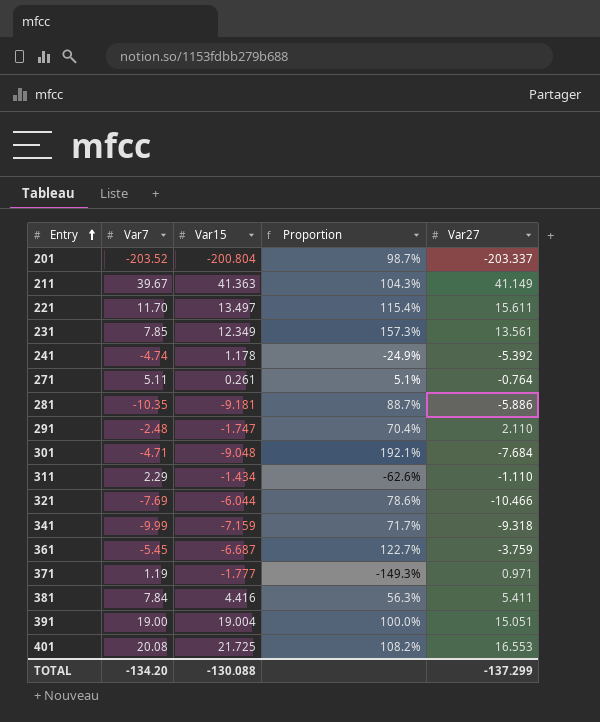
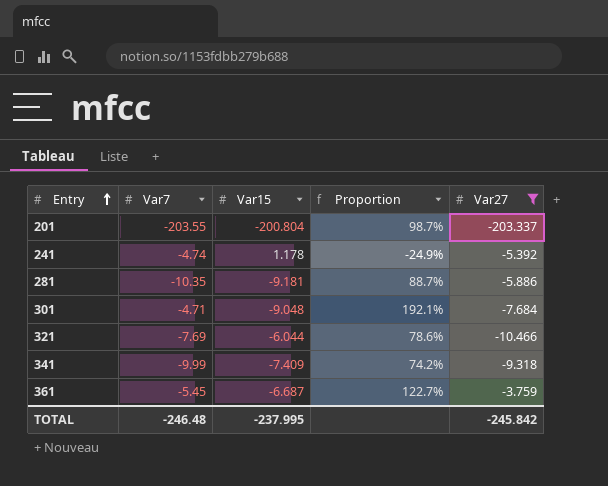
filter: none -> Var27 <= -3.759
201 | Var7: -203.52 -> -203.55
341 | Var15: -7.159 -> -7.409
341 | Proportion: 71.7% -> 74.2%
TOTAL | Var7: -134.20 -> -246.48
TOTAL | Var15: -130.088 -> -237.995
TOTAL | Var27: -137.299 -> -245.842

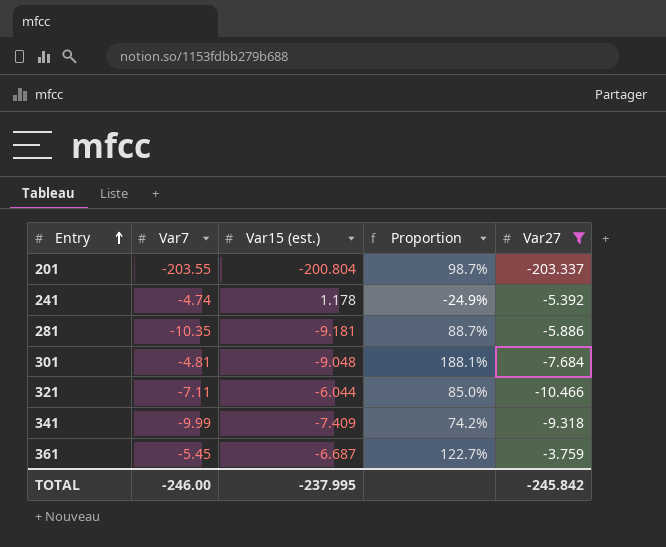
column name: Var15 -> Var15 (est.)
301 | Var7: -4.71 -> -4.81
301 | Proportion: 192.1% -> 188.1%
321 | Var7: -7.69 -> -7.11
321 | Proportion: 78.6% -> 85.0%
TOTAL | Var7: -246.48 -> -246.00

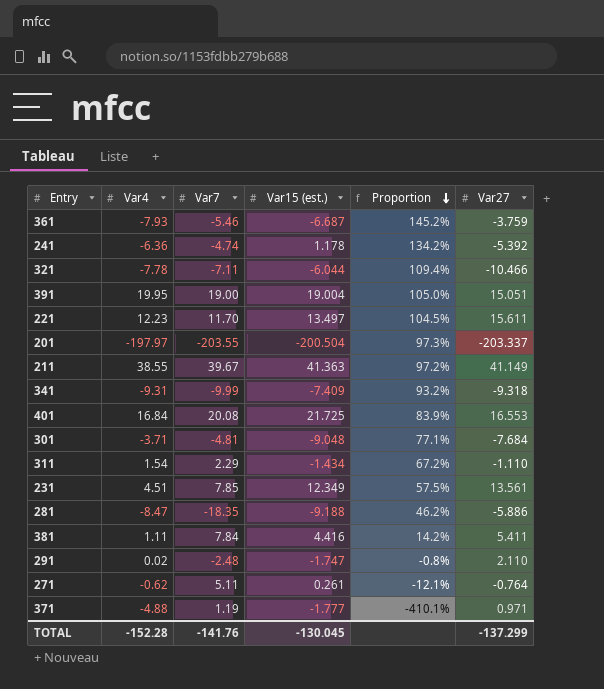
filter: Var27 <= -3.759 -> none
row order: Entry ascending -> Proportion descending
column Var4 | position: none -> 2
column Proportion | formula: [Var15 (est.)] / [Var7] -> [Var4] / [Var7]
361 | Var7: -5.45 -> -5.46
201 | Var15 (est.): -200.804 -> -200.504
281 | Var7: -10.35 -> -18.35
281 | Var15 (est.): -9.181 -> -9.188
TOTAL | Var7: -246.00 -> -141.76
TOTAL | Var15 (est.): -237.995 -> -130.045
TOTAL | Var27: -245.842 -> -137.299

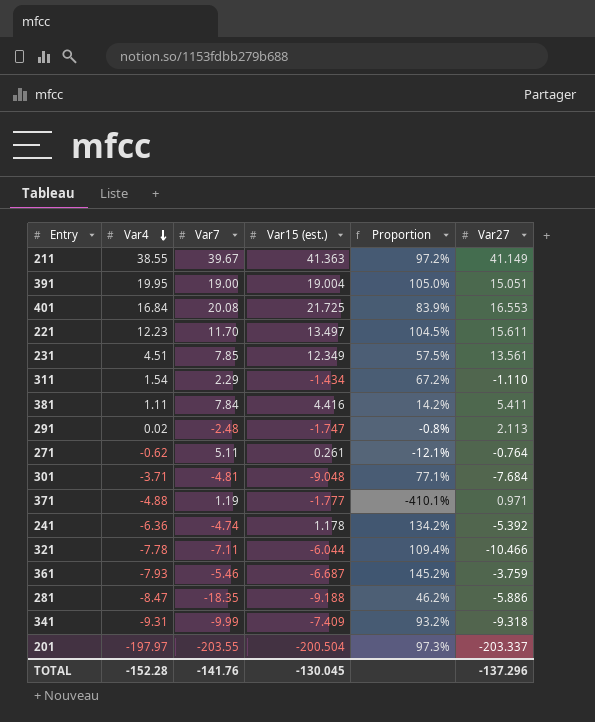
row order: Proportion descending -> Var4 descending
291 | Var27: 2.110 -> 2.113
TOTAL | Var27: -137.299 -> -137.296

